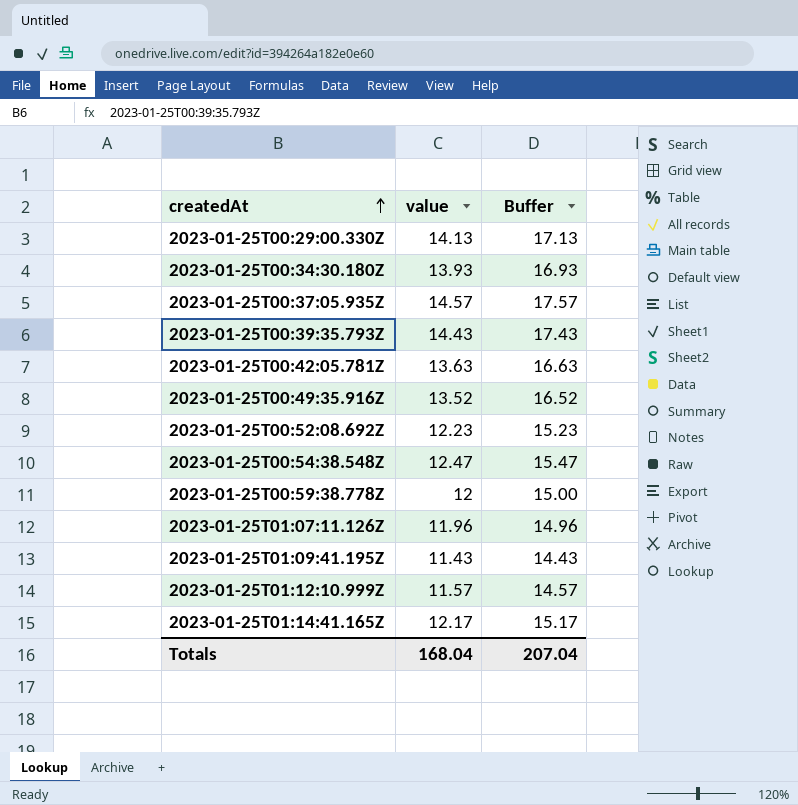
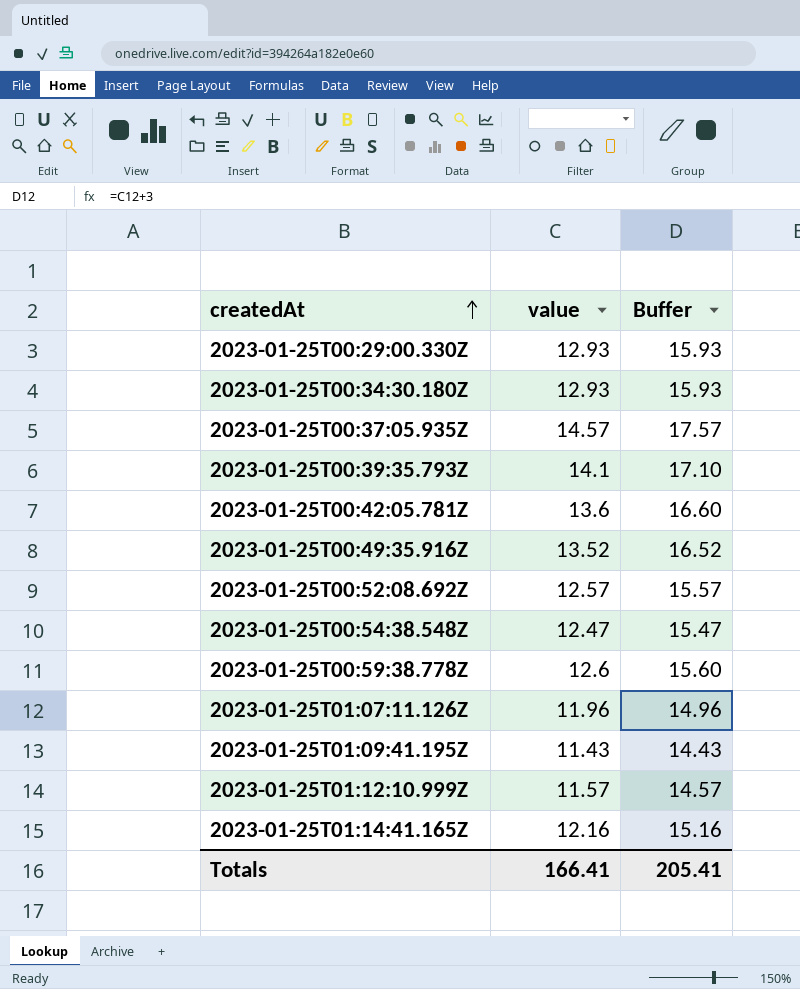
2023-01-25T00:29:00.330Z | value: 14.13 -> 12.93
2023-01-25T00:29:00.330Z | Buffer: 17.13 -> 15.93
2023-01-25T00:34:30.180Z | value: 13.93 -> 12.93
2023-01-25T00:34:30.180Z | Buffer: 16.93 -> 15.93
2023-01-25T00:39:35.793Z | value: 14.43 -> 14.1
2023-01-25T00:39:35.793Z | Buffer: 17.43 -> 17.10
2023-01-25T00:42:05.781Z | value: 13.63 -> 13.6
2023-01-25T00:42:05.781Z | Buffer: 16.63 -> 16.60
2023-01-25T00:52:08.692Z | value: 12.23 -> 12.57
2023-01-25T00:52:08.692Z | Buffer: 15.23 -> 15.57
2023-01-25T00:59:38.778Z | value: 12 -> 12.6
2023-01-25T00:59:38.778Z | Buffer: 15.00 -> 15.60
2023-01-25T01:14:41.165Z | value: 12.17 -> 12.16
2023-01-25T01:14:41.165Z | Buffer: 15.17 -> 15.16
Totals | value: 168.04 -> 166.41
Totals | Buffer: 207.04 -> 205.41

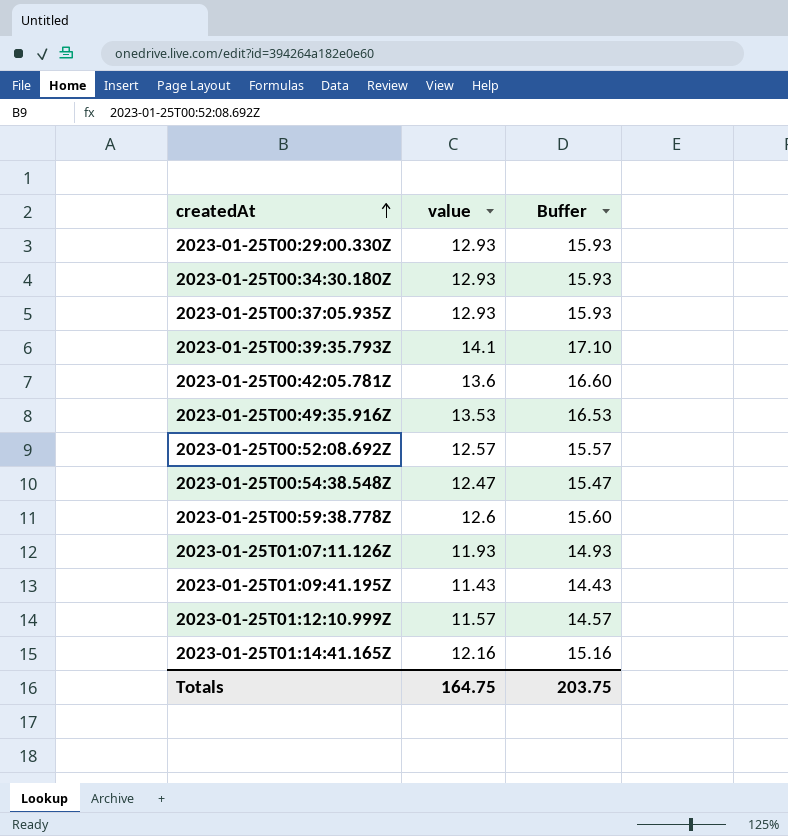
2023-01-25T00:37:05.935Z | value: 14.57 -> 12.93
2023-01-25T00:37:05.935Z | Buffer: 17.57 -> 15.93
2023-01-25T00:49:35.916Z | value: 13.52 -> 13.53
2023-01-25T00:49:35.916Z | Buffer: 16.52 -> 16.53
2023-01-25T01:07:11.126Z | value: 11.96 -> 11.93
2023-01-25T01:07:11.126Z | Buffer: 14.96 -> 14.93
Totals | value: 166.41 -> 164.75
Totals | Buffer: 205.41 -> 203.75

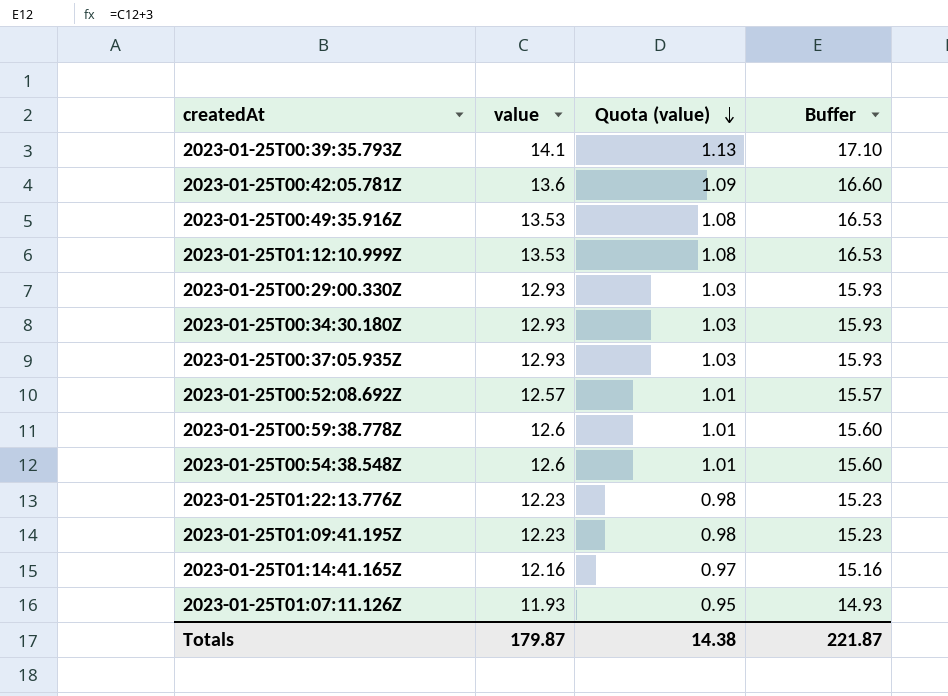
row order: createdAt ascending -> Quota (value) descending
column Quota (value) | formula: none -> [value] * 0.08
2023-01-25T01:12:10.999Z | value: 11.57 -> 13.53
2023-01-25T01:12:10.999Z | Buffer: 14.57 -> 16.53
2023-01-25T00:54:38.548Z | value: 12.47 -> 12.6
2023-01-25T00:54:38.548Z | Buffer: 15.47 -> 15.60
row 2023-01-25T01:22:13.776Z: none -> 12.23 | 0.98 | 15.23
2023-01-25T01:09:41.195Z | value: 11.43 -> 12.23
2023-01-25T01:09:41.195Z | Buffer: 14.43 -> 15.23
Totals | value: 164.75 -> 179.87
Totals | Buffer: 203.75 -> 221.87

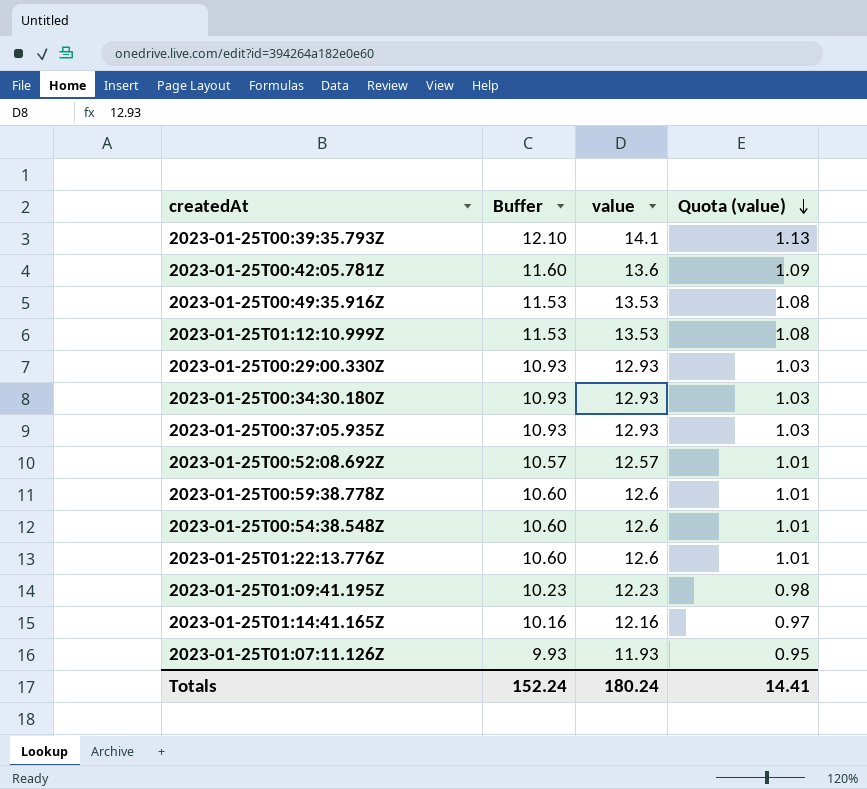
column Buffer | formula: [value] + 3 -> [value] - 2
column Buffer | position: 4 -> 2
2023-01-25T01:22:13.776Z | value: 12.23 -> 12.6
2023-01-25T01:22:13.776Z | Quota (value): 0.98 -> 1.01
Totals | Buffer: 221.87 -> 152.24
Totals | value: 179.87 -> 180.24
Totals | Quota (value): 14.38 -> 14.41

